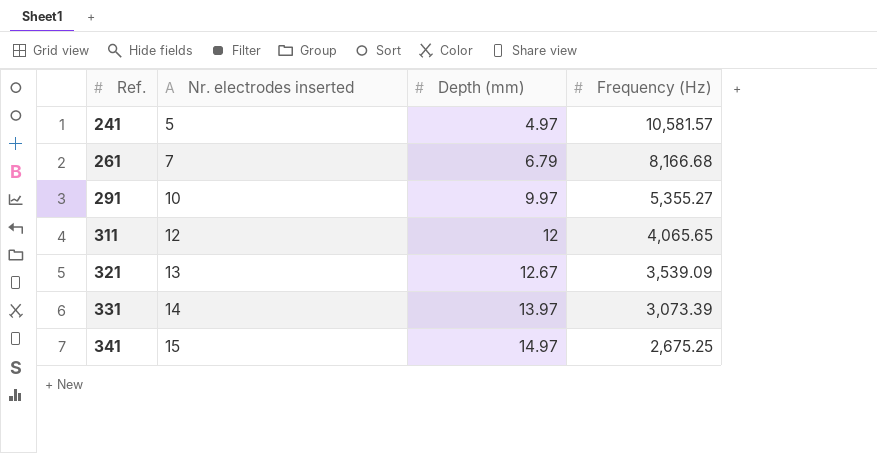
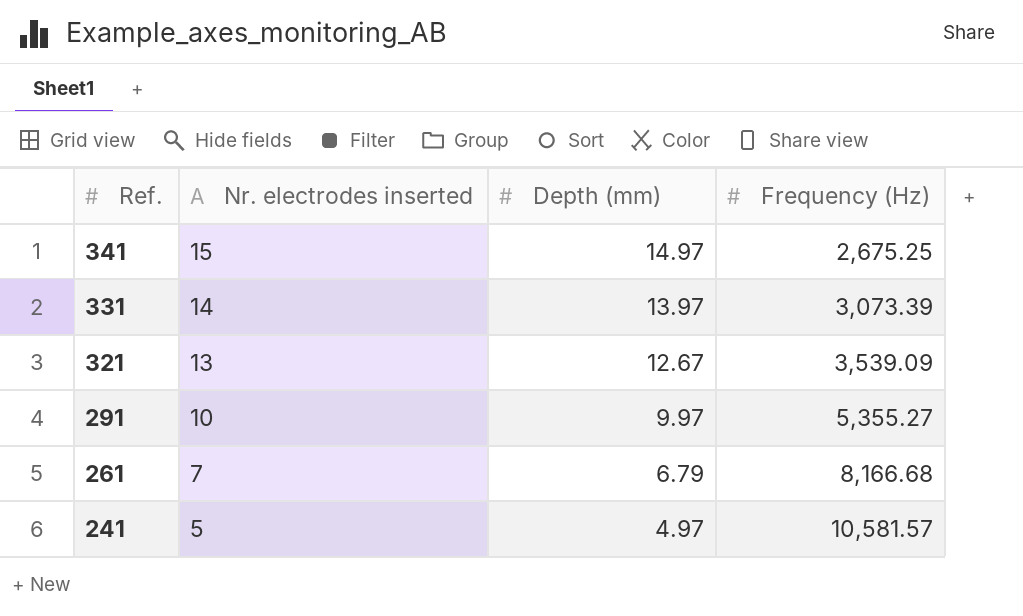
row order: Ref. ascending -> Ref. descending
row 311: 12 | 12 | 4,065.65 -> none

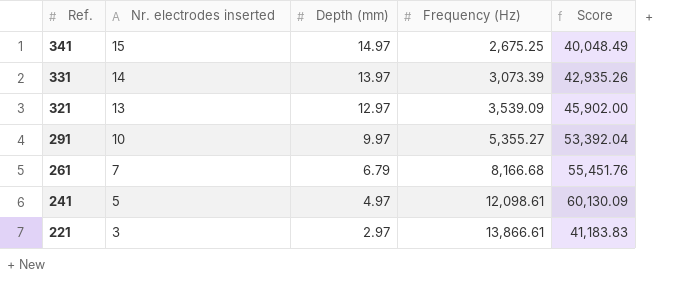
column Score | formula: none -> [Depth (mm)] * [Frequency (Hz)]
321 | Depth (mm): 12.67 -> 12.97
241 | Frequency (Hz): 10,581.57 -> 12,098.61
row 221: none -> 3 | 2.97 | 13,866.61 | 41,183.83

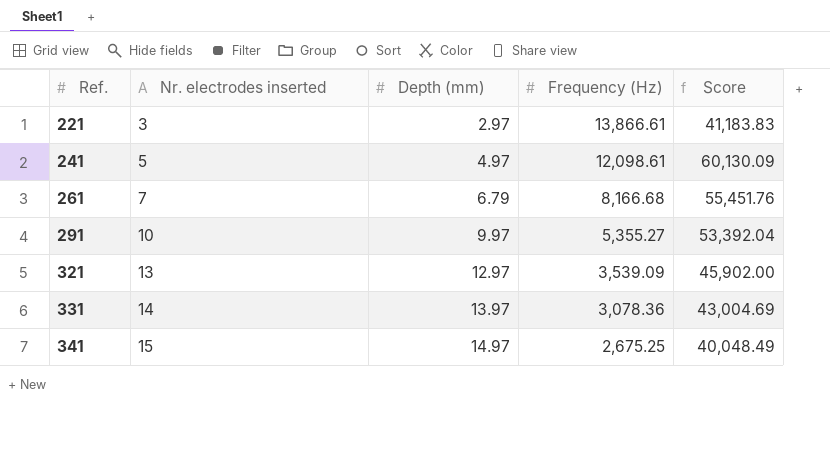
row order: Ref. descending -> Ref. ascending
331 | Frequency (Hz): 3,073.39 -> 3,078.36
331 | Score: 42,935.26 -> 43,004.69

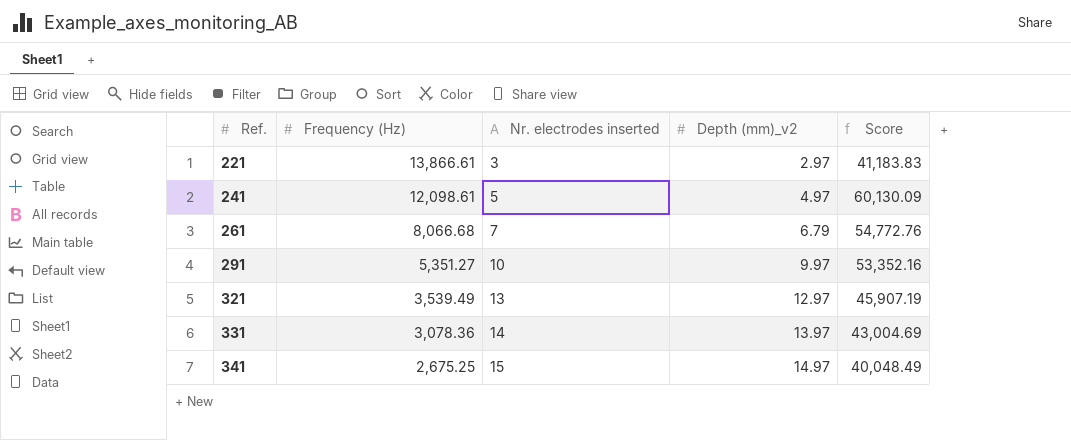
column Frequency (Hz) | position: 4 -> 2
column name: Depth (mm) -> Depth (mm)_v2
261 | Frequency (Hz): 8,166.68 -> 8,066.68
261 | Score: 55,451.76 -> 54,772.76
291 | Frequency (Hz): 5,355.27 -> 5,351.27
291 | Score: 53,392.04 -> 53,352.16
321 | Frequency (Hz): 3,539.09 -> 3,539.49
321 | Score: 45,902.00 -> 45,907.19

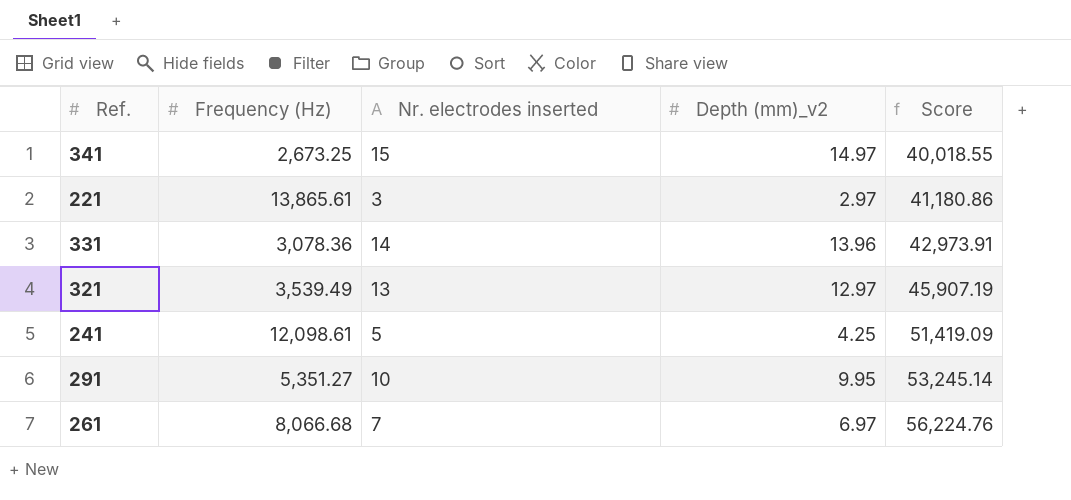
row order: Ref. ascending -> Score ascending
341 | Frequency (Hz): 2,675.25 -> 2,673.25
341 | Score: 40,048.49 -> 40,018.55
221 | Frequency (Hz): 13,866.61 -> 13,865.61
221 | Score: 41,183.83 -> 41,180.86
331 | Depth (mm)_v2: 13.97 -> 13.96
331 | Score: 43,004.69 -> 42,973.91
241 | Depth (mm)_v2: 4.97 -> 4.25
241 | Score: 60,130.09 -> 51,419.09
291 | Depth (mm)_v2: 9.97 -> 9.95
291 | Score: 53,352.16 -> 53,245.14
261 | Depth (mm)_v2: 6.79 -> 6.97
261 | Score: 54,772.76 -> 56,224.76

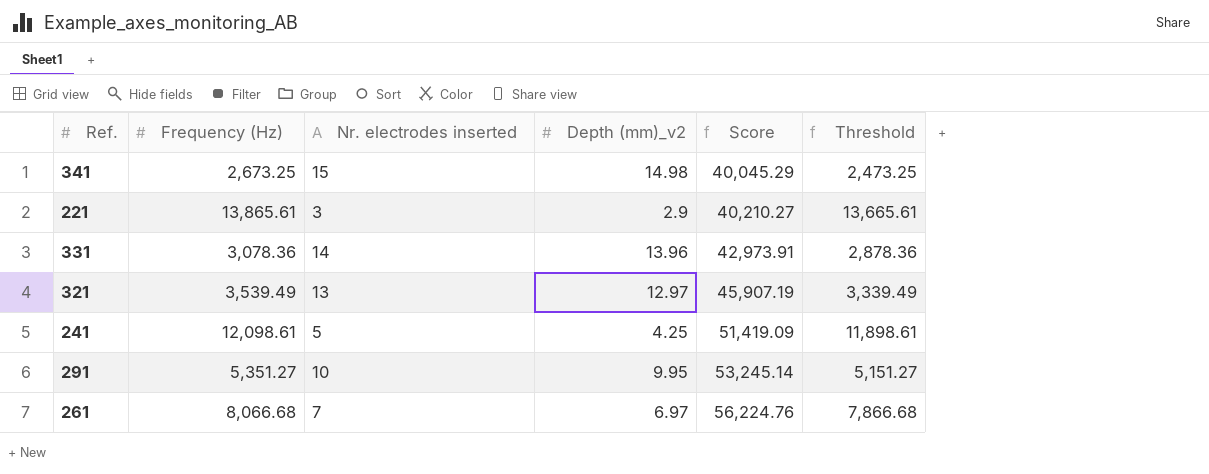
column Threshold | formula: none -> [Frequency (Hz)] - 200
341 | Depth (mm)_v2: 14.97 -> 14.98
341 | Score: 40,018.55 -> 40,045.29
221 | Depth (mm)_v2: 2.97 -> 2.9
221 | Score: 41,180.86 -> 40,210.27

